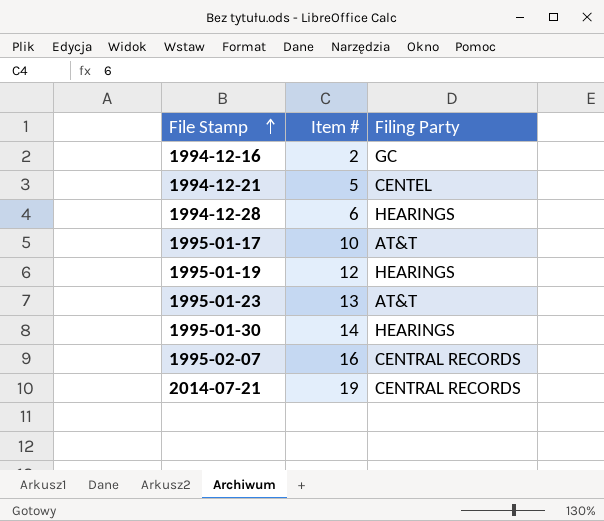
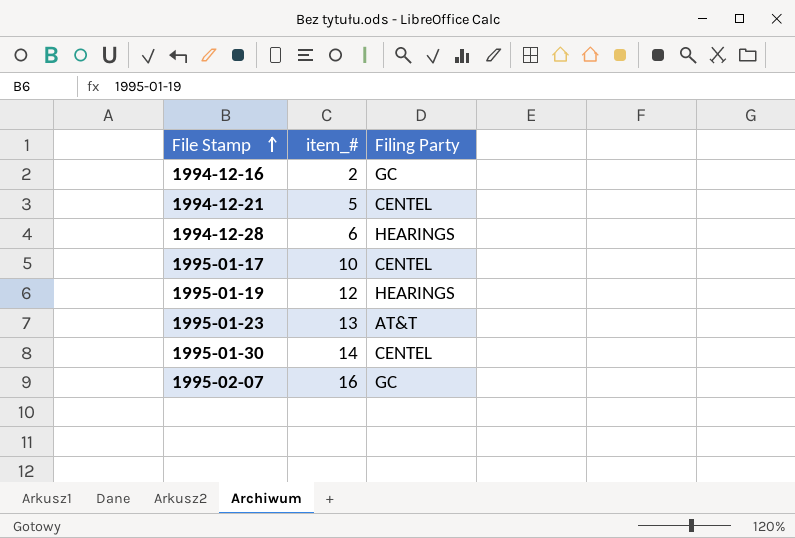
column name: Item # -> item_#
row 2014-07-21: 19 | CENTRAL RECORDS -> none
1995-01-17 | Filing Party: AT&T -> CENTEL
1995-01-30 | Filing Party: HEARINGS -> CENTEL
1995-02-07 | Filing Party: CENTRAL RECORDS -> GC

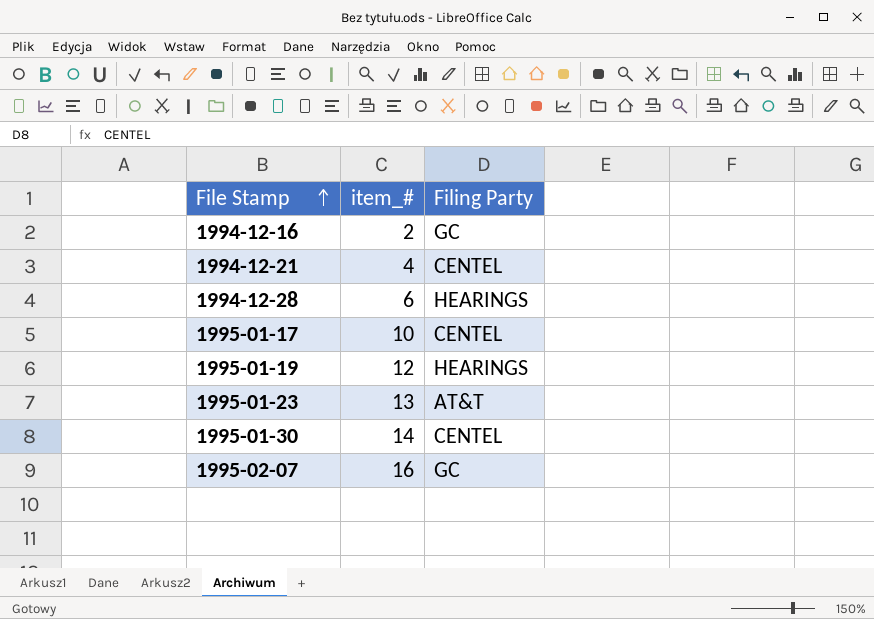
1994-12-21 | item_#: 5 -> 4

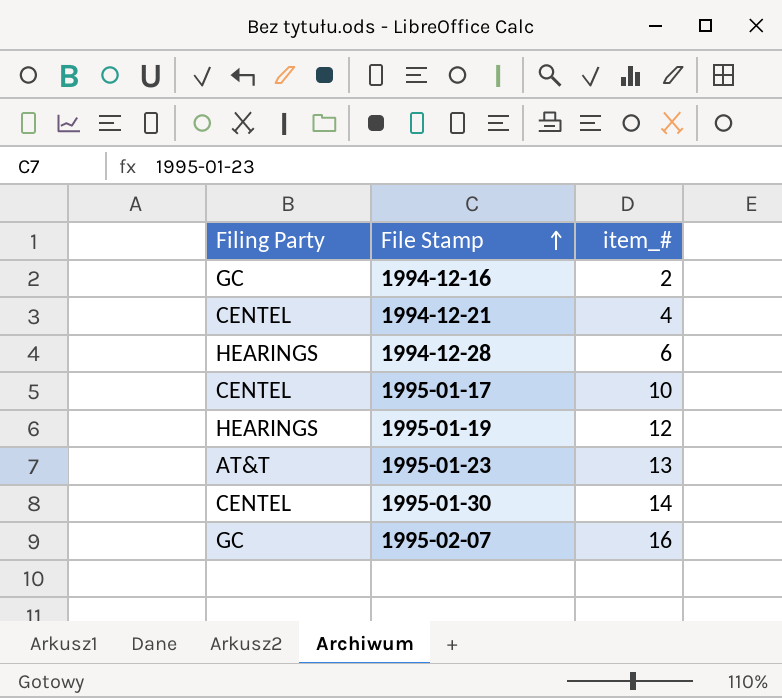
column Filing Party | position: 3 -> 1

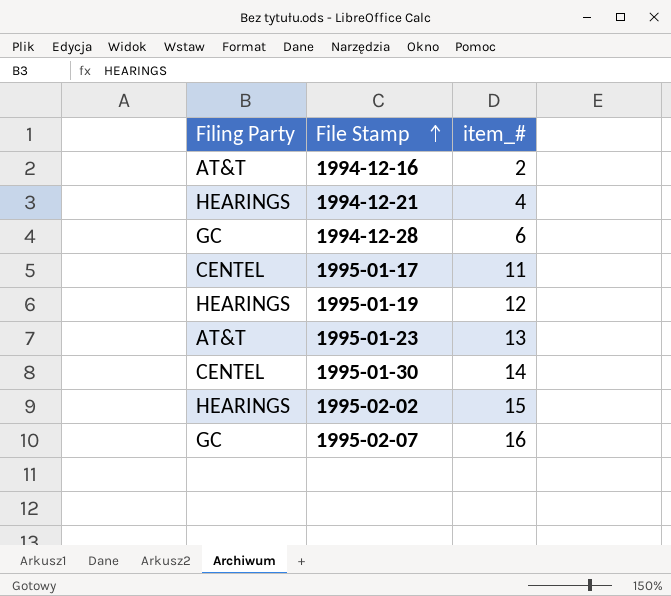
1994-12-16 | Filing Party: GC -> AT&T
1994-12-21 | Filing Party: CENTEL -> HEARINGS
1994-12-28 | Filing Party: HEARINGS -> GC
1995-01-17 | item_#: 10 -> 11
row 1995-02-02: none -> HEARINGS | 15

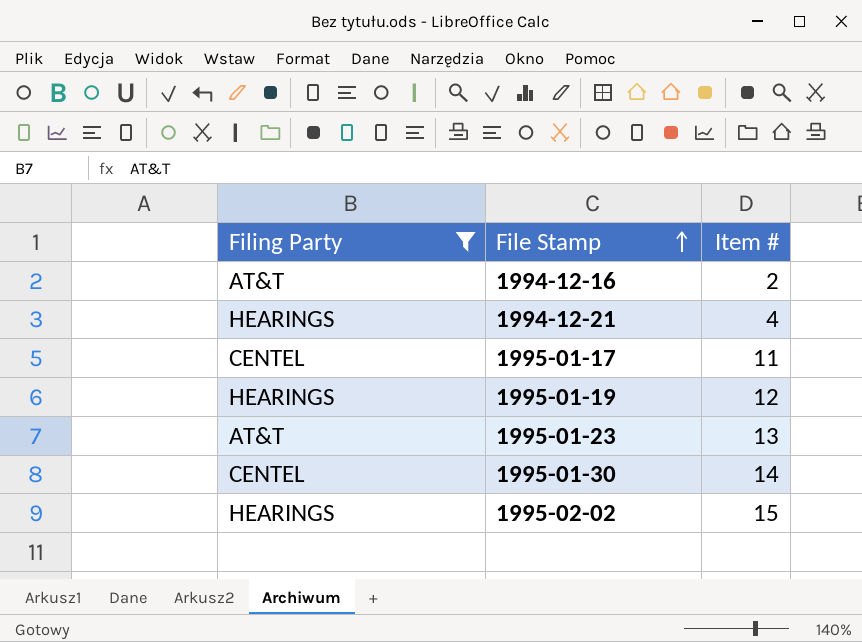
filter: none -> Filing Party != GC
column name: item_# -> Item #

